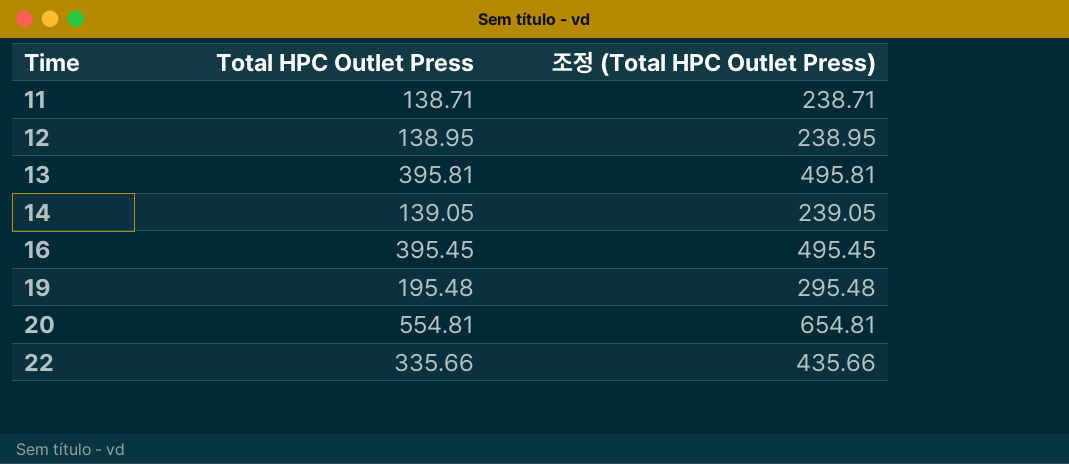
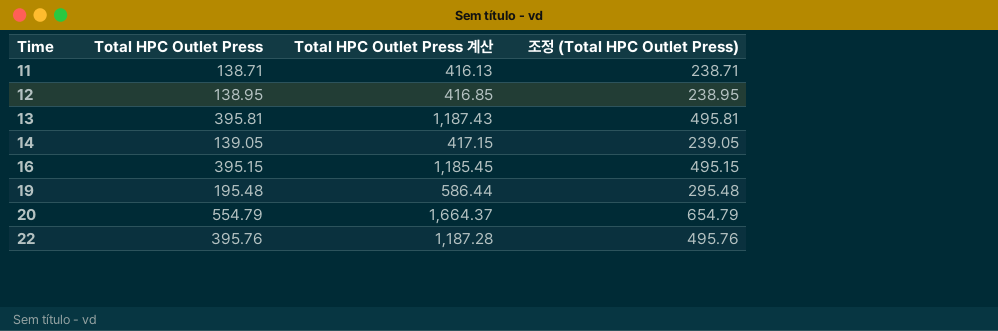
column Total HPC Outlet Press 계산 | formula: none -> [Total HPC Outlet Press] * 3
16 | Total HPC Outlet Press: 395.45 -> 395.15
16 | 조정 (Total HPC Outlet Press): 495.45 -> 495.15
20 | Total HPC Outlet Press: 554.81 -> 554.79
20 | 조정 (Total HPC Outlet Press): 654.81 -> 654.79
22 | Total HPC Outlet Press: 335.66 -> 395.76
22 | 조정 (Total HPC Outlet Press): 435.66 -> 495.76

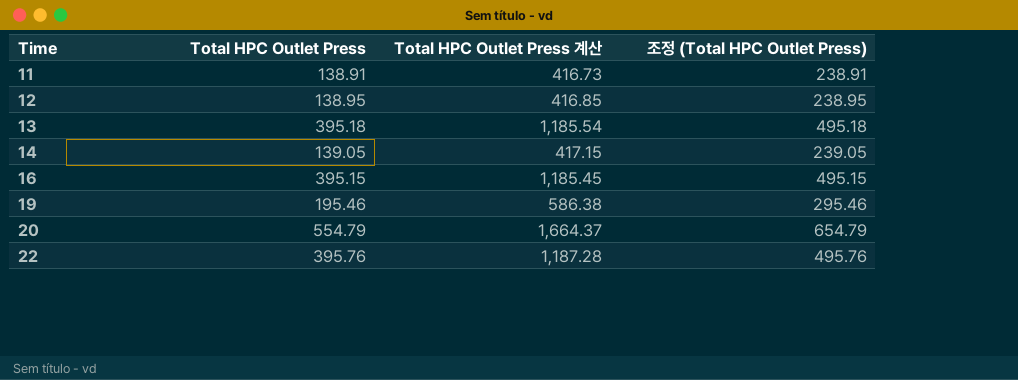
11 | Total HPC Outlet Press: 138.71 -> 138.91
11 | Total HPC Outlet Press 계산: 416.13 -> 416.73
11 | 조정 (Total HPC Outlet Press): 238.71 -> 238.91
13 | Total HPC Outlet Press: 395.81 -> 395.18
13 | Total HPC Outlet Press 계산: 1,187.43 -> 1,185.54
13 | 조정 (Total HPC Outlet Press): 495.81 -> 495.18
19 | Total HPC Outlet Press: 195.48 -> 195.46
19 | Total HPC Outlet Press 계산: 586.44 -> 586.38
19 | 조정 (Total HPC Outlet Press): 295.48 -> 295.46

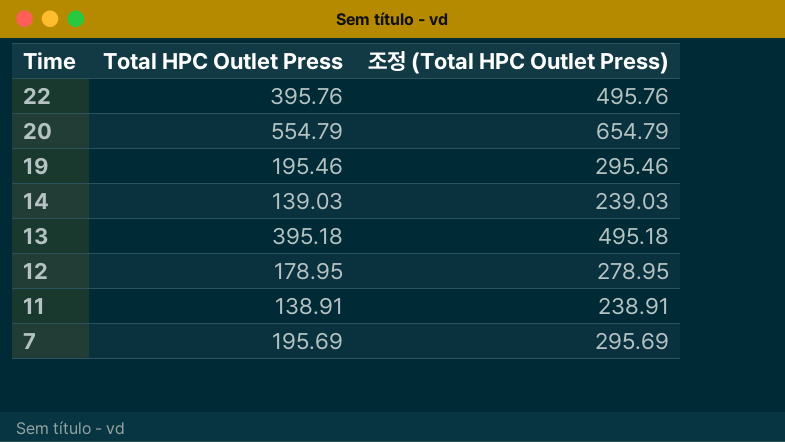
row order: Time ascending -> Time descending
column Total HPC Outlet Press 계산 | formula: [Total HPC Outlet Press] * 3 -> none
row 16: 395.15 | 1,185.45 | 495.15 -> none
14 | Total HPC Outlet Press: 139.05 -> 139.03
14 | 조정 (Total HPC Outlet Press): 239.05 -> 239.03
12 | Total HPC Outlet Press: 138.95 -> 178.95
12 | 조정 (Total HPC Outlet Press): 238.95 -> 278.95
row 7: none -> 195.69 | 295.69

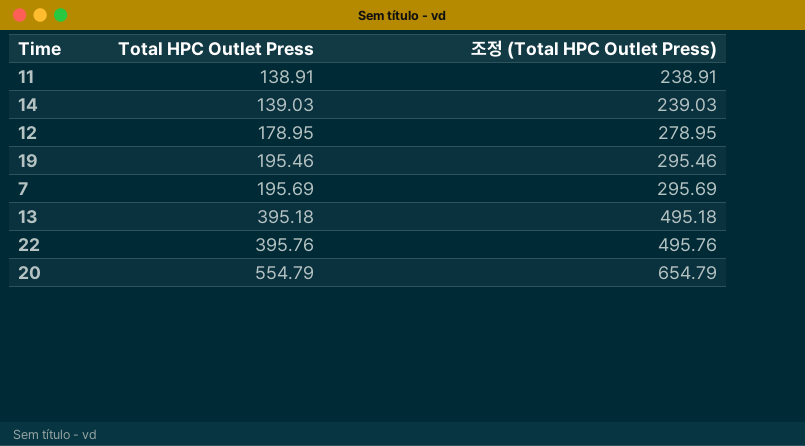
row order: Time descending -> Total HPC Outlet Press ascending

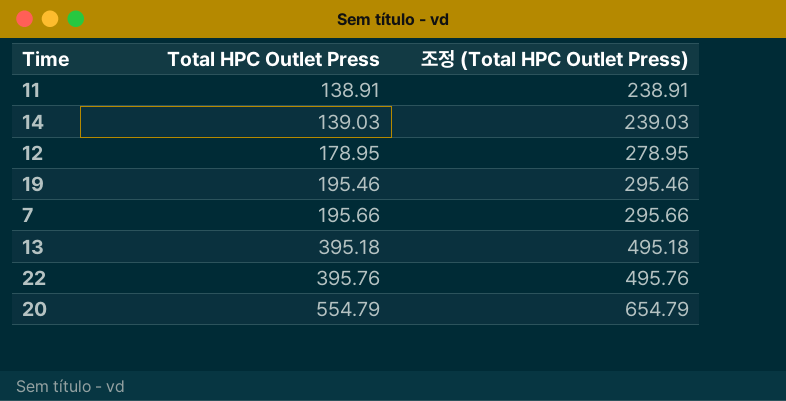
7 | Total HPC Outlet Press: 195.69 -> 195.66
7 | 조정 (Total HPC Outlet Press): 295.69 -> 295.66

